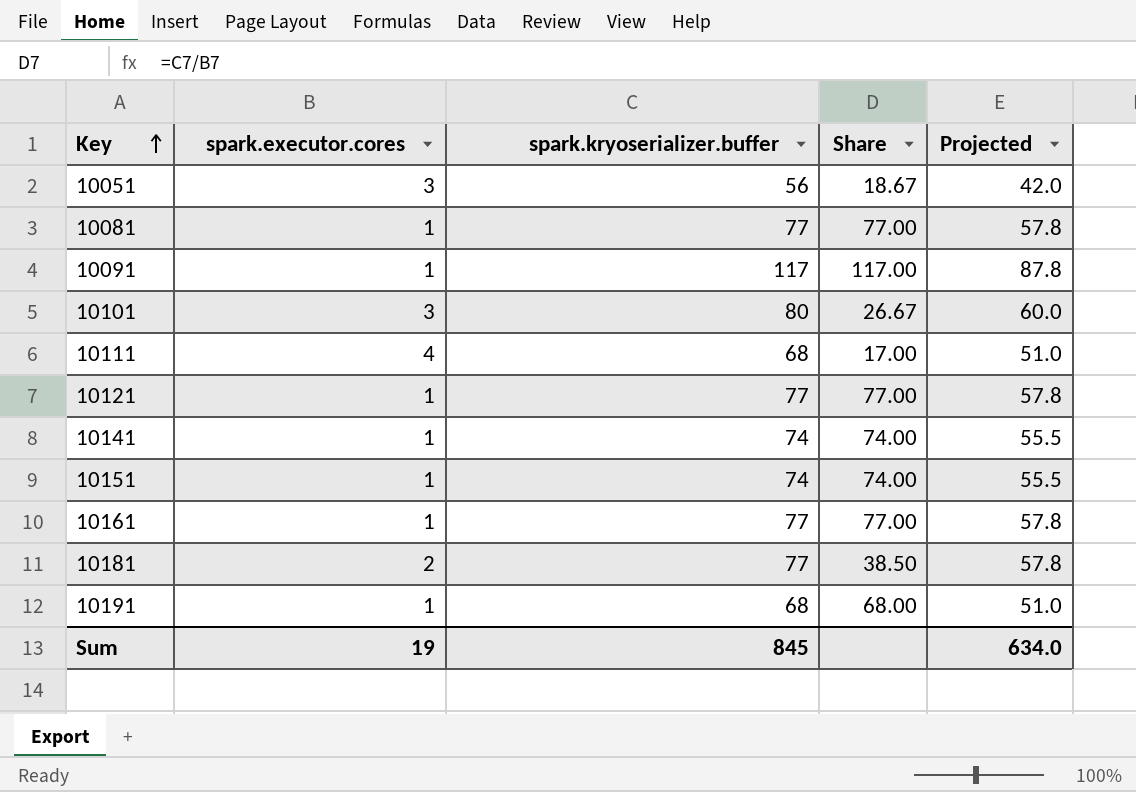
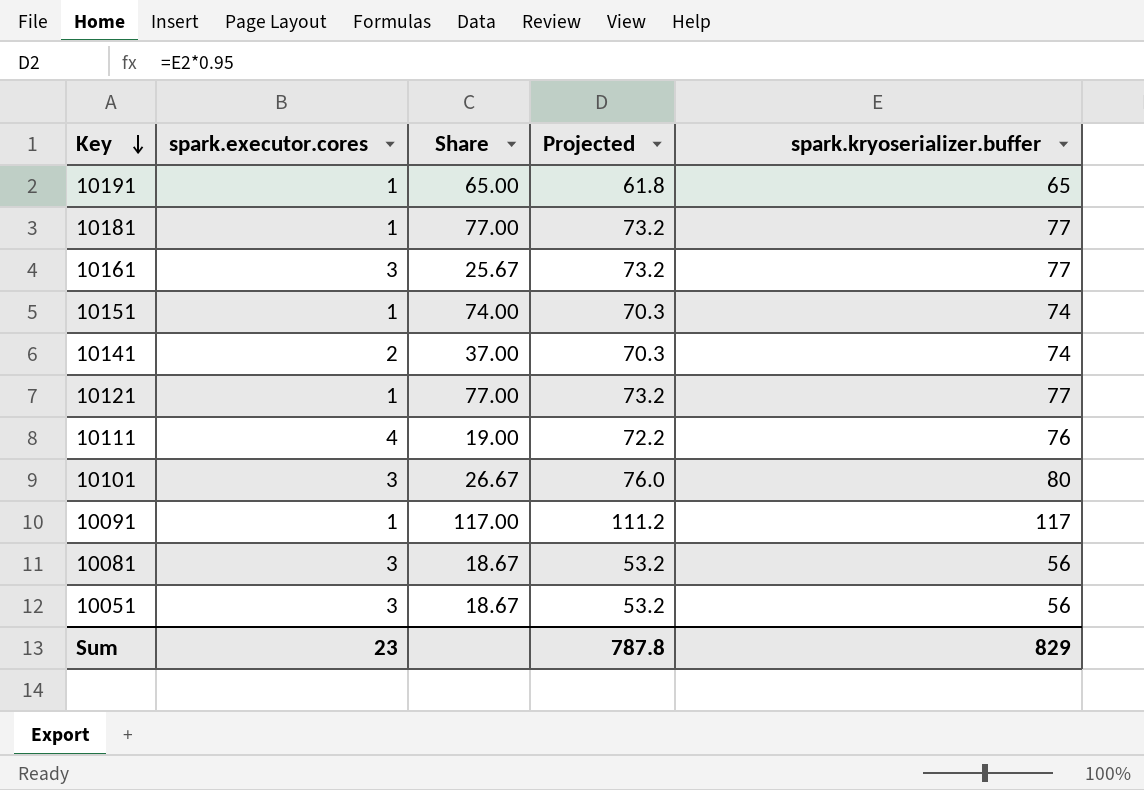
row order: Key ascending -> Key descending
column Projected | formula: [spark.kryoserializer.buffer] * 0.75 -> [spark.kryoserializer.buffer] * 0.95
column spark.kryoserializer.buffer | position: 3 -> 5
10191 | Share: 68.00 -> 65.00
10191 | spark.kryoserializer.buffer: 68 -> 65
10181 | spark.executor.cores: 2 -> 1
10181 | Share: 38.50 -> 77.00
10161 | spark.executor.cores: 1 -> 3
10161 | Share: 77.00 -> 25.67
10141 | spark.executor.cores: 1 -> 2
10141 | Share: 74.00 -> 37.00
10111 | Share: 17.00 -> 19.00
10111 | spark.kryoserializer.buffer: 68 -> 76
10081 | spark.executor.cores: 1 -> 3
10081 | Share: 77.00 -> 18.67
10081 | spark.kryoserializer.buffer: 77 -> 56
Sum | spark.executor.cores: 19 -> 23
Sum | Projected: 634.0 -> 787.8
Sum | spark.kryoserializer.buffer: 845 -> 829

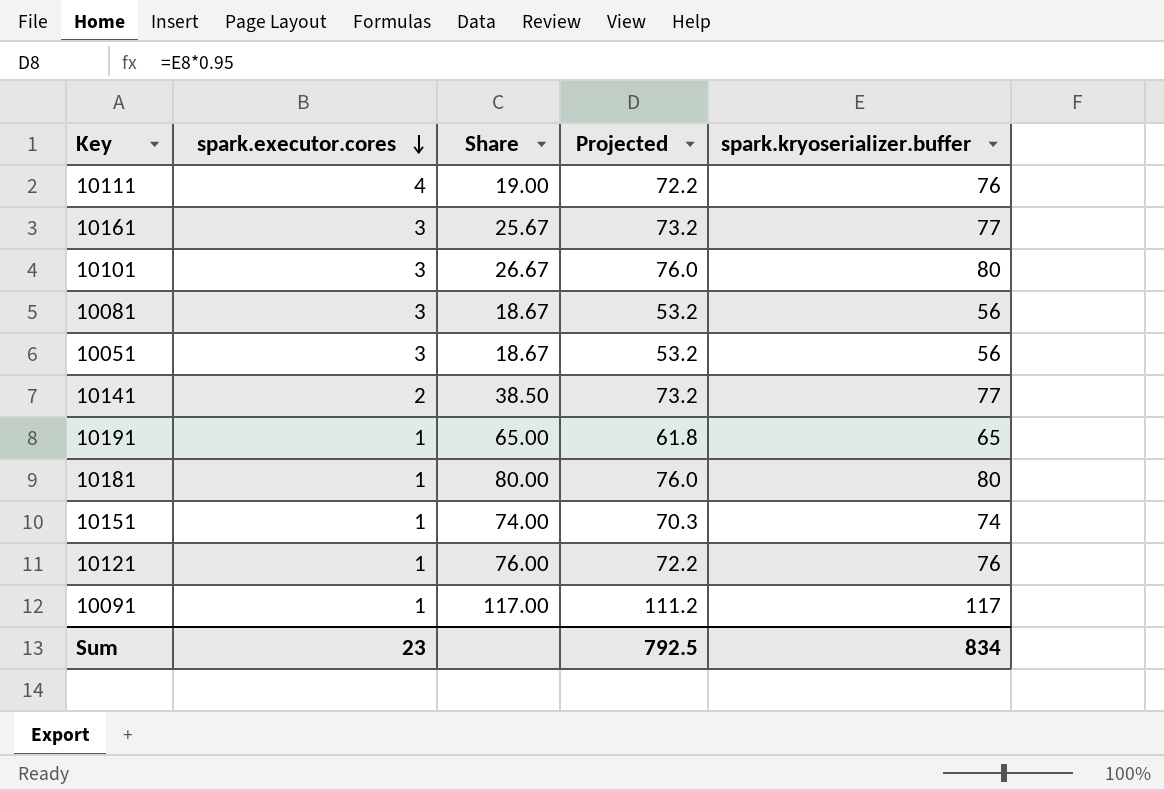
row order: Key descending -> spark.executor.cores descending
10141 | Share: 37.00 -> 38.50
10141 | Projected: 70.3 -> 73.2
10141 | spark.kryoserializer.buffer: 74 -> 77
10181 | Share: 77.00 -> 80.00
10181 | Projected: 73.2 -> 76.0
10181 | spark.kryoserializer.buffer: 77 -> 80
10121 | Share: 77.00 -> 76.00
10121 | Projected: 73.2 -> 72.2
10121 | spark.kryoserializer.buffer: 77 -> 76
Sum | Projected: 787.8 -> 792.5
Sum | spark.kryoserializer.buffer: 829 -> 834

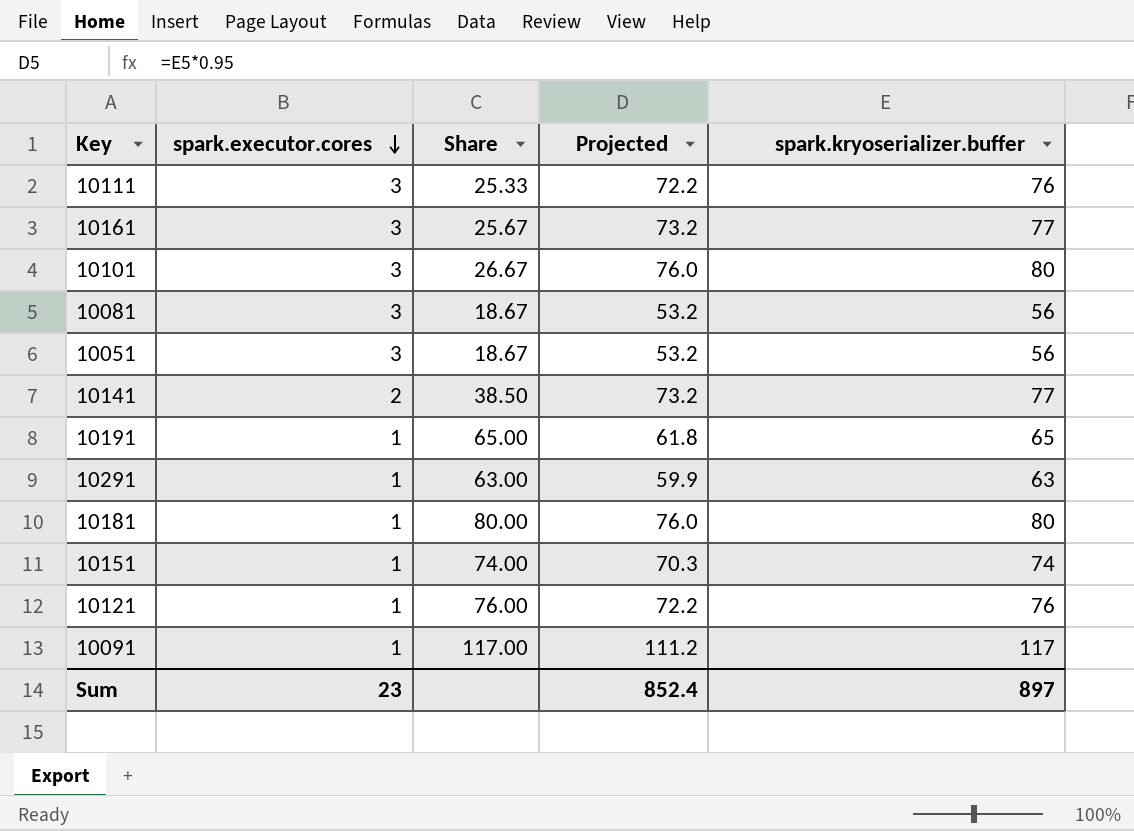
10111 | spark.executor.cores: 4 -> 3
10111 | Share: 19.00 -> 25.33
row 10291: none -> 1 | 63.00 | 59.9 | 63
Sum | Projected: 792.5 -> 852.4
Sum | spark.kryoserializer.buffer: 834 -> 897

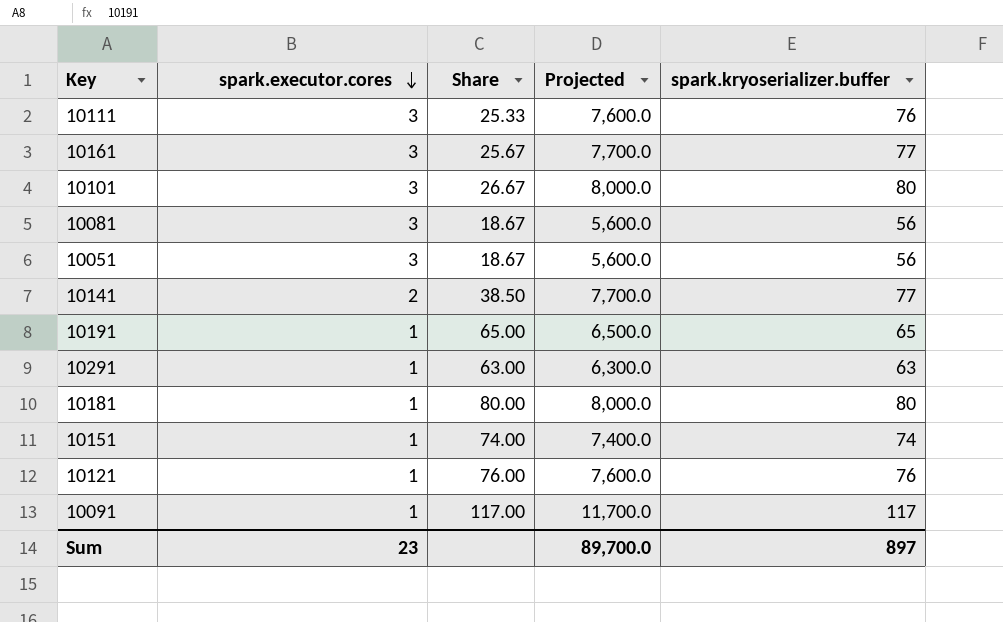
column Projected | formula: [spark.kryoserializer.buffer] * 0.95 -> [spark.kryoserializer.buffer] * 100
Sum | Projected: 852.4 -> 89,700.0

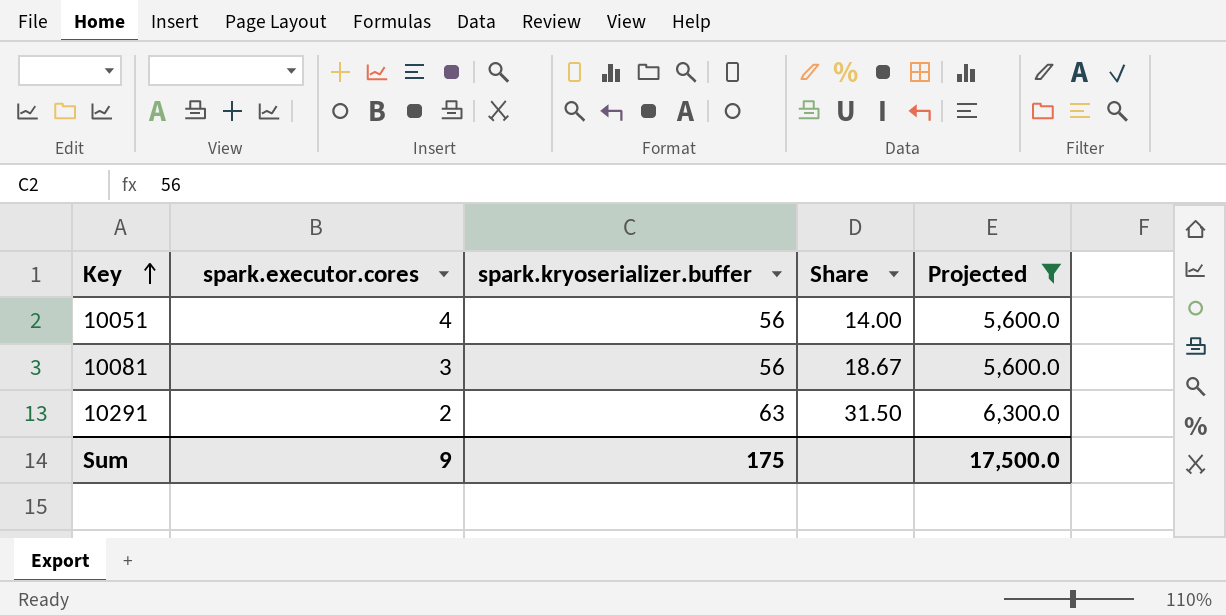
filter: none -> Projected <= 6,300.0
row order: spark.executor.cores descending -> Key ascending
column spark.kryoserializer.buffer | position: 5 -> 3
10051 | spark.executor.cores: 3 -> 4
10051 | Share: 18.67 -> 14.00
10291 | spark.executor.cores: 1 -> 2
10291 | Share: 63.00 -> 31.50
Sum | spark.executor.cores: 23 -> 9
Sum | spark.kryoserializer.buffer: 897 -> 175
Sum | Projected: 89,700.0 -> 17,500.0

